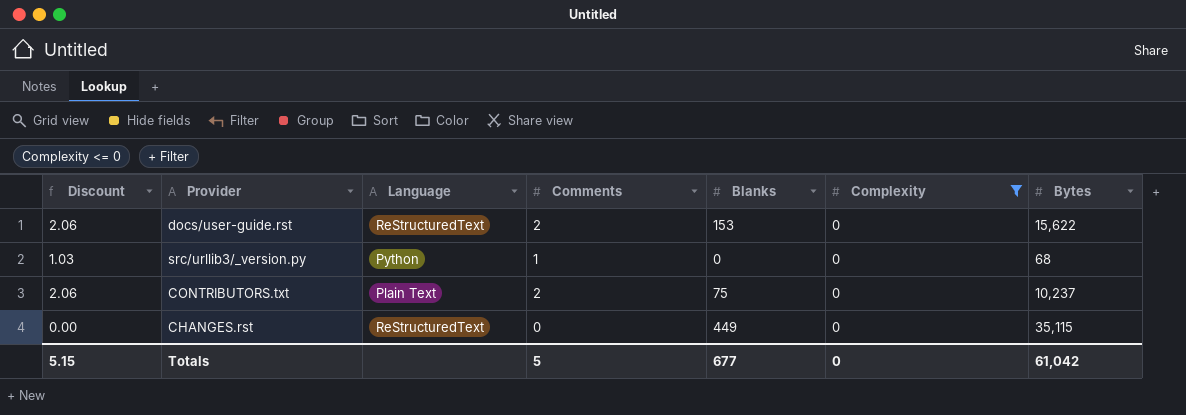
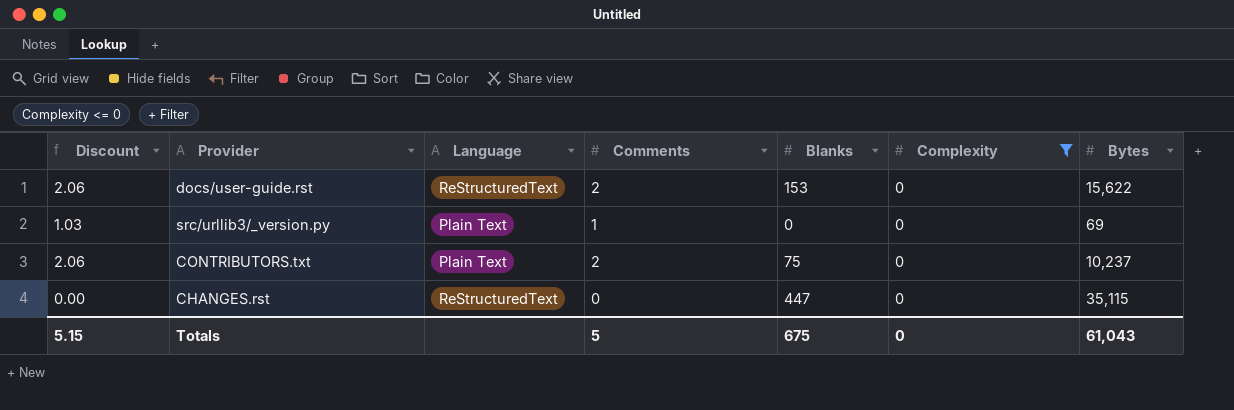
src/urllib3/_version.py | Language: Python -> Plain Text
src/urllib3/_version.py | Bytes: 68 -> 69
CHANGES.rst | Blanks: 449 -> 447
Totals | Blanks: 677 -> 675
Totals | Bytes: 61,042 -> 61,043

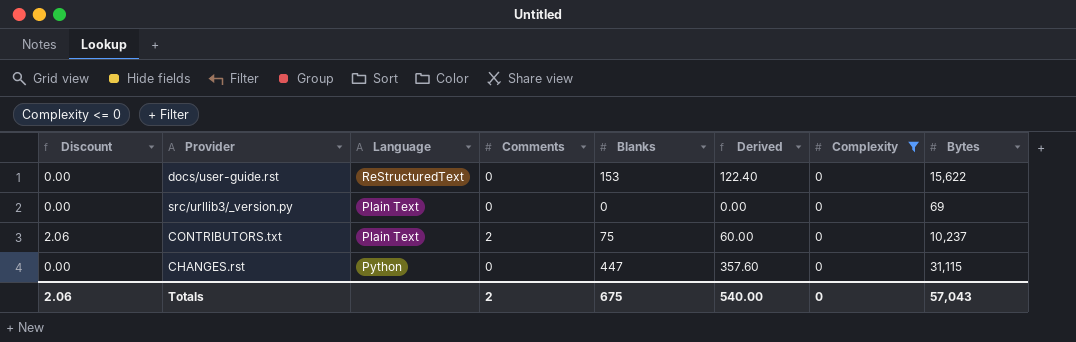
column Derived | formula: none -> [Blanks] * 0.8
docs/user-guide.rst | Discount: 2.06 -> 0.00
docs/user-guide.rst | Comments: 2 -> 0
src/urllib3/_version.py | Discount: 1.03 -> 0.00
src/urllib3/_version.py | Comments: 1 -> 0
CHANGES.rst | Language: ReStructuredText -> Python
CHANGES.rst | Bytes: 35,115 -> 31,115
Totals | Discount: 5.15 -> 2.06
Totals | Comments: 5 -> 2
Totals | Bytes: 61,043 -> 57,043

